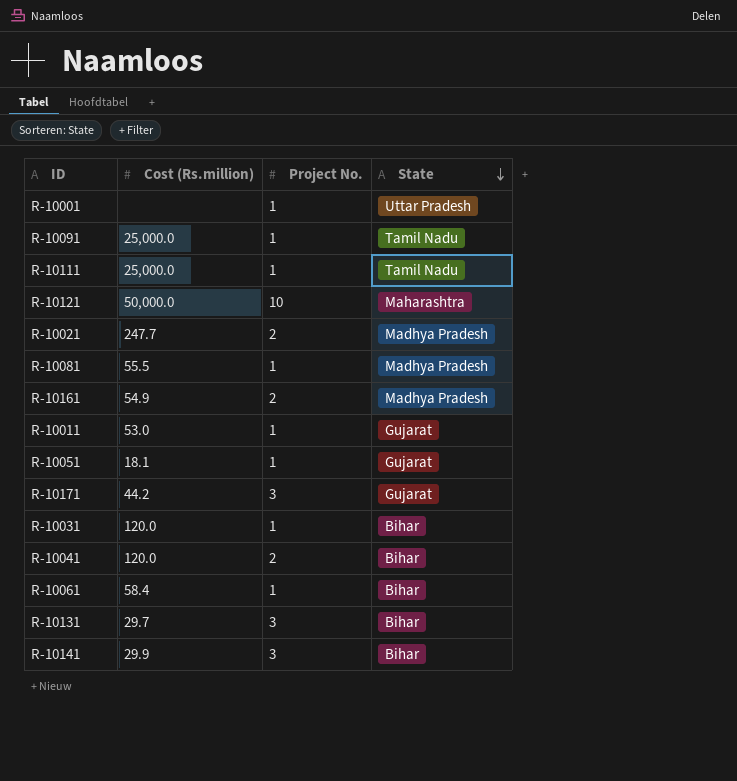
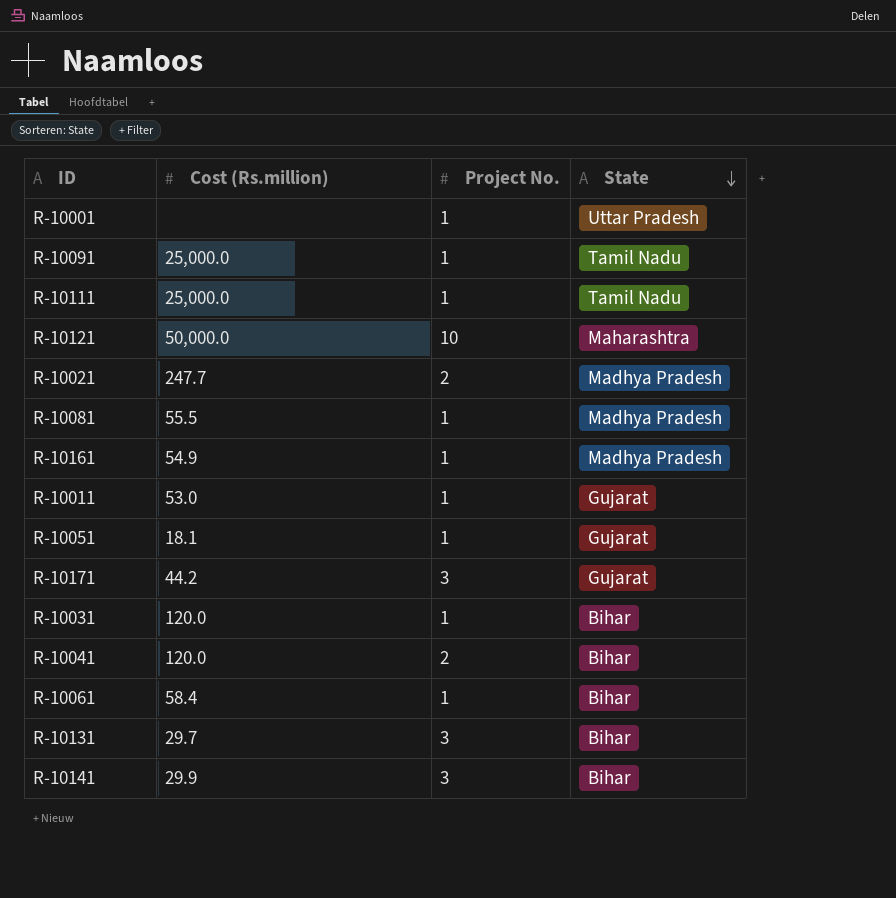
R-10161 | Project No.: 2 -> 1

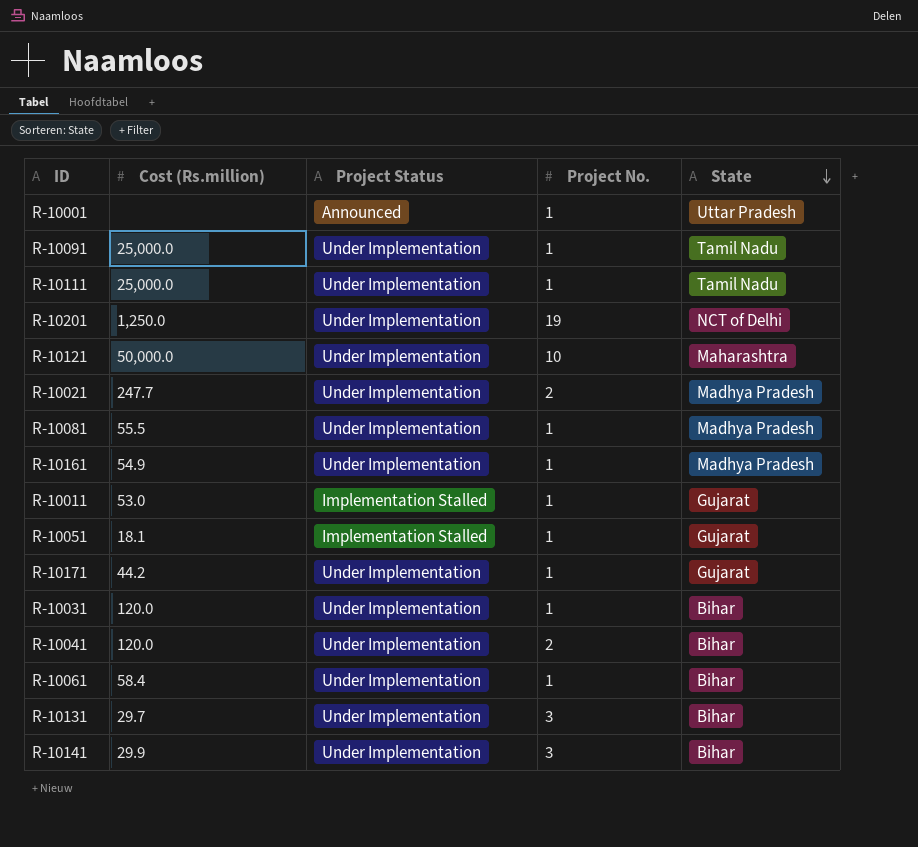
column Project Status | position: none -> 3
row R-10201: none -> 1,250.0 | Under Implementation | 19 | NCT of Delhi
R-10171 | Project No.: 3 -> 1

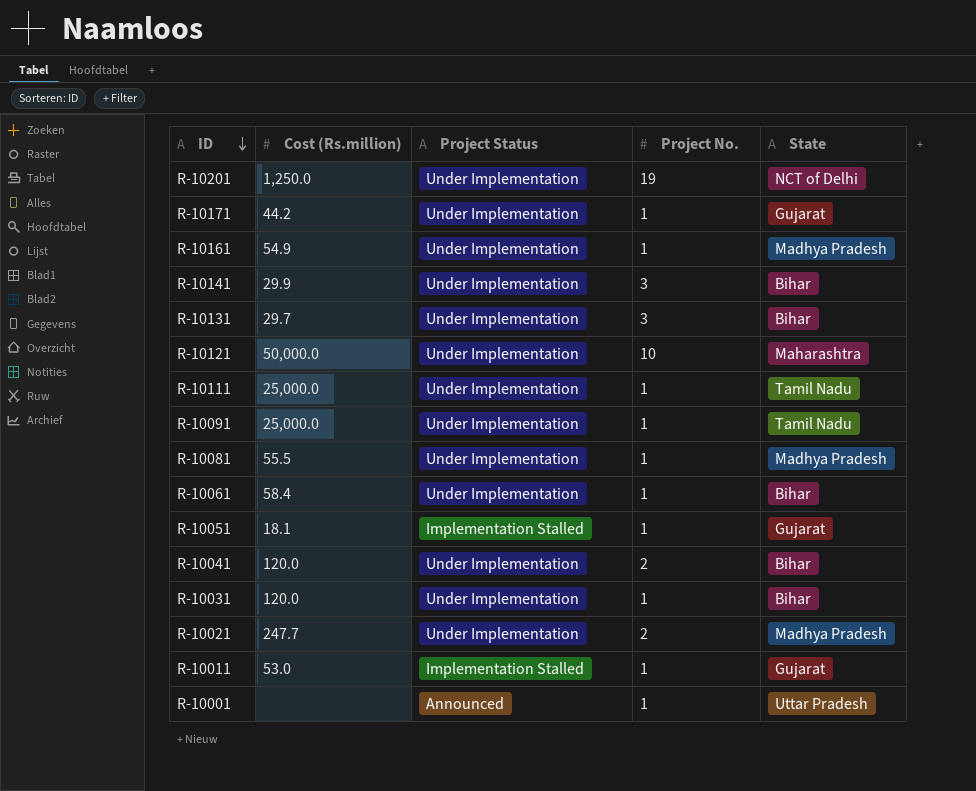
row order: State descending -> ID descending

